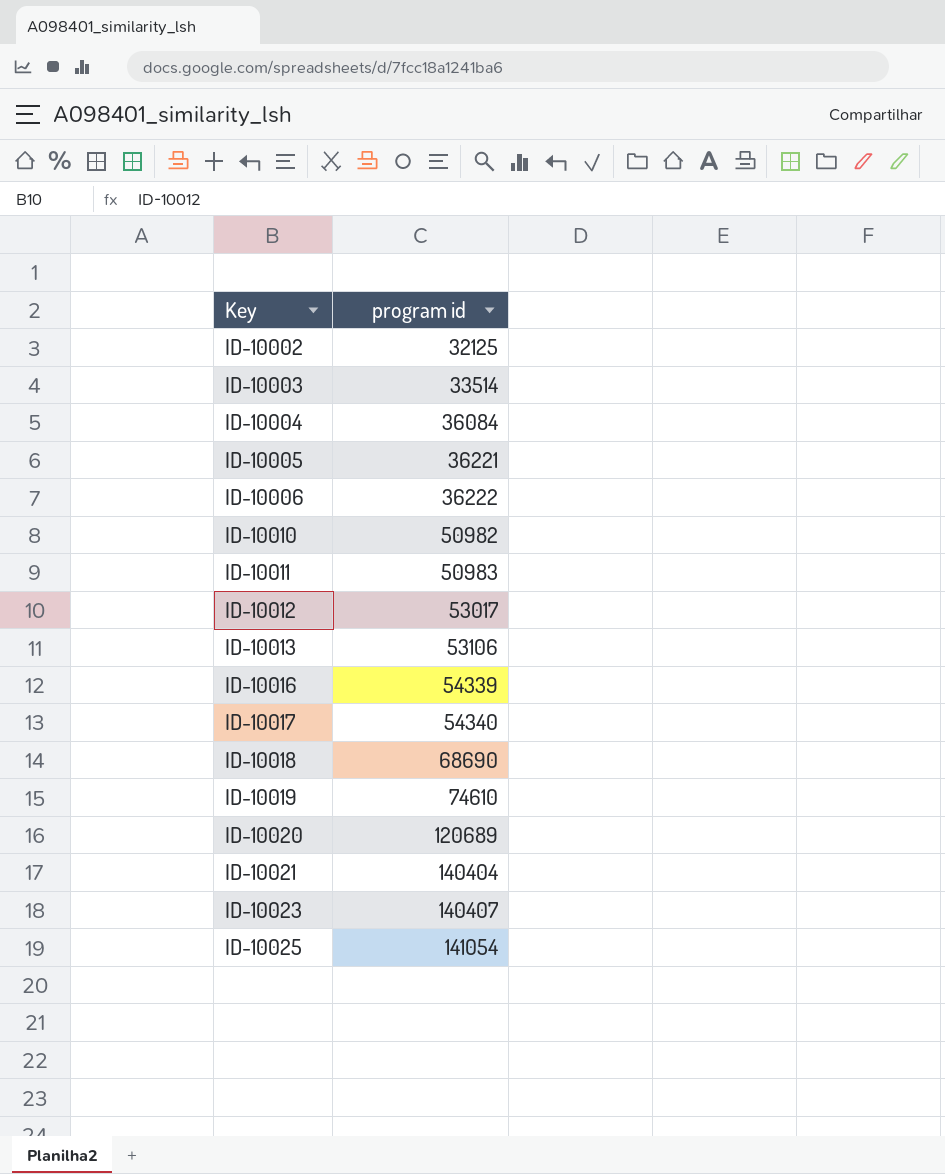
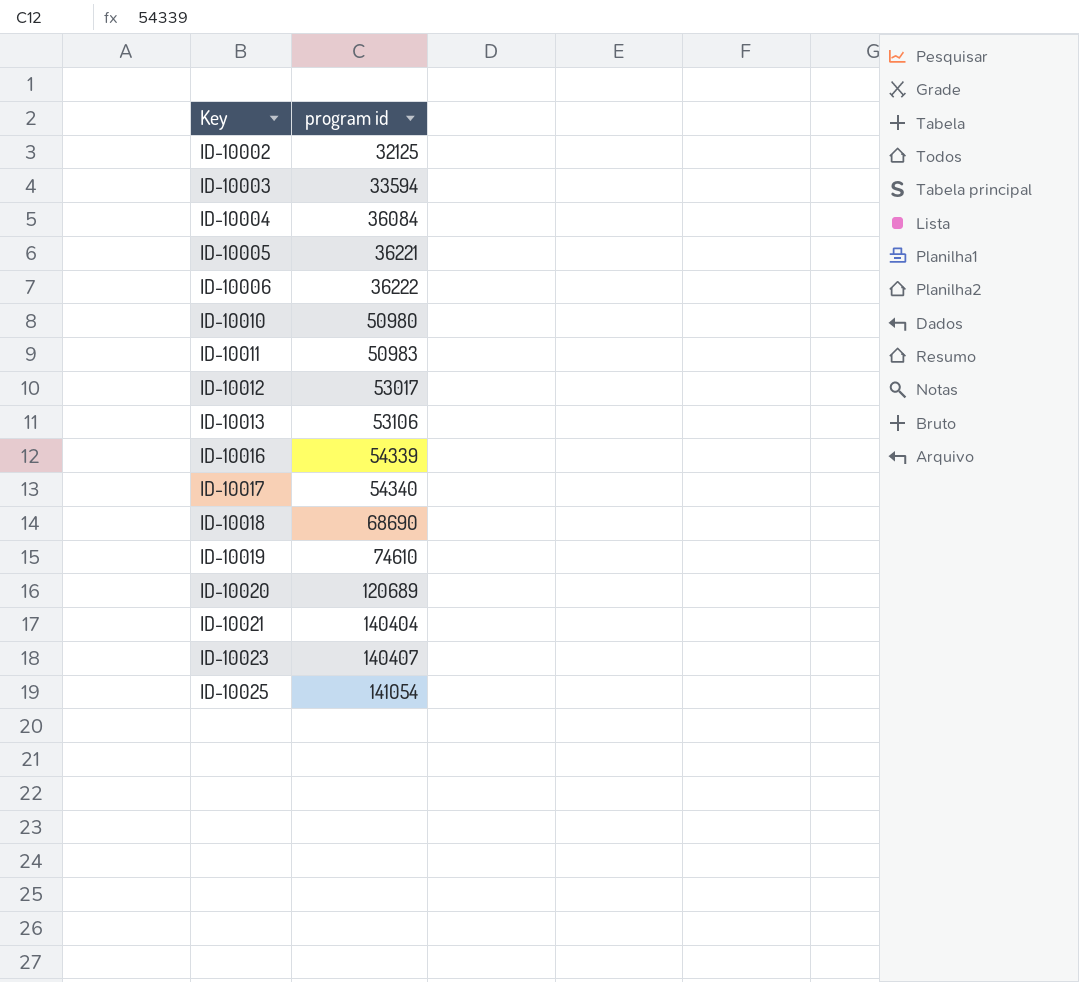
ID-10003 | program id: 33514 -> 33594
ID-10010 | program id: 50982 -> 50980

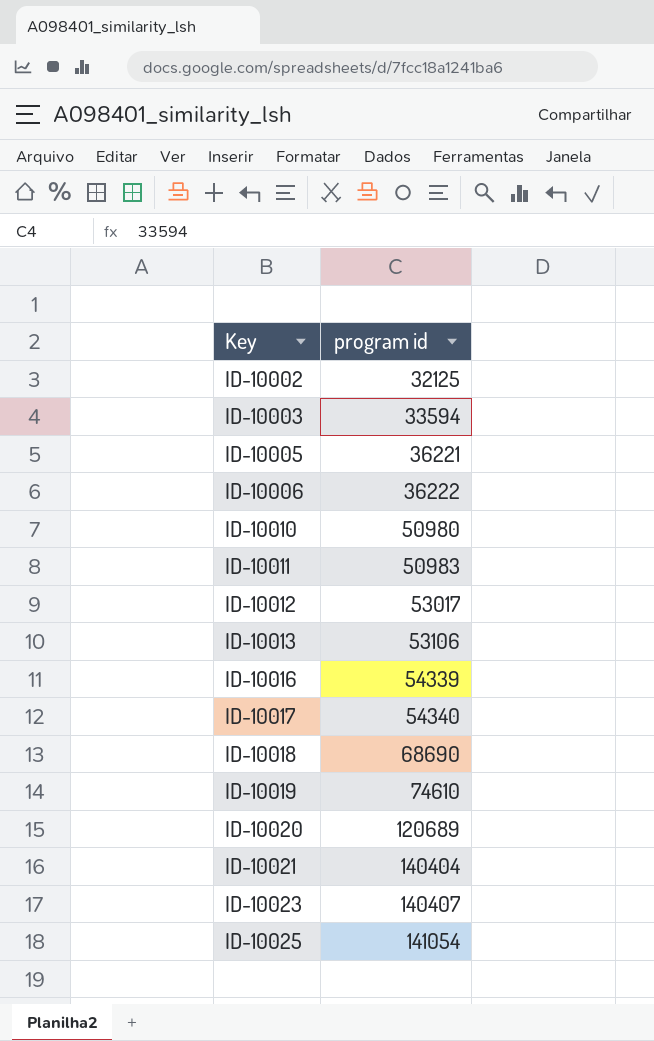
row ID-10004: 36084 -> none

